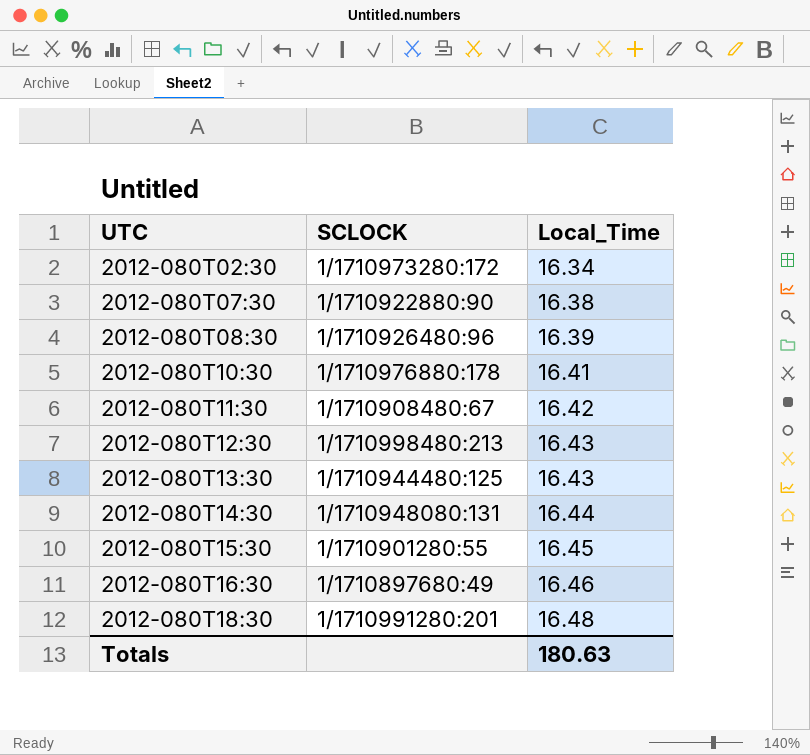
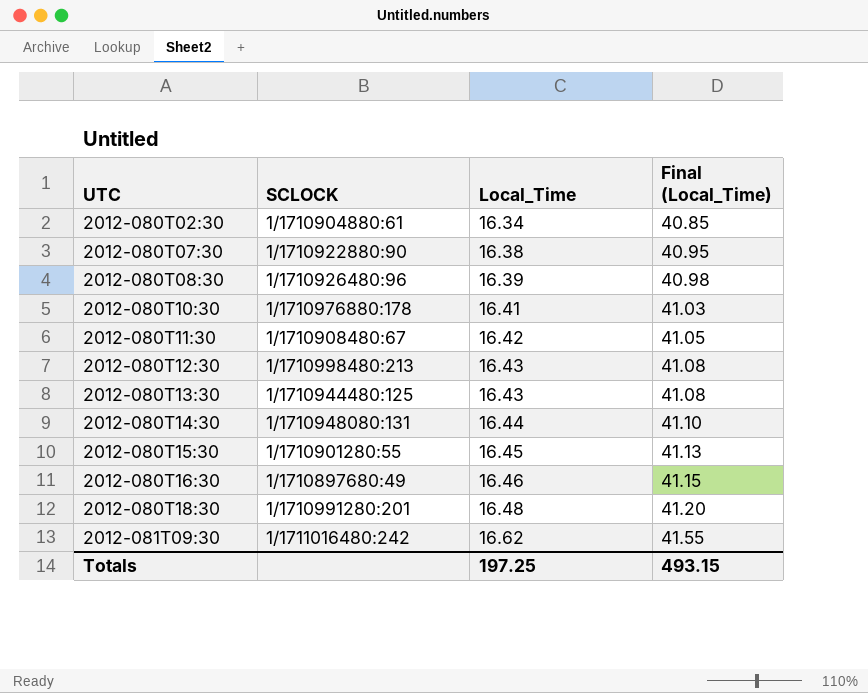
column Final (Local_Time) | formula: none -> [Local_Time] * 2.5
2012-080T02:30 | SCLOCK: 1/1710973280:172 -> 1/1710904880:61
row 2012-081T09:30: none -> 1/1711016480:242 | 16.62 | 41.55
Totals | Local_Time: 180.63 -> 197.25

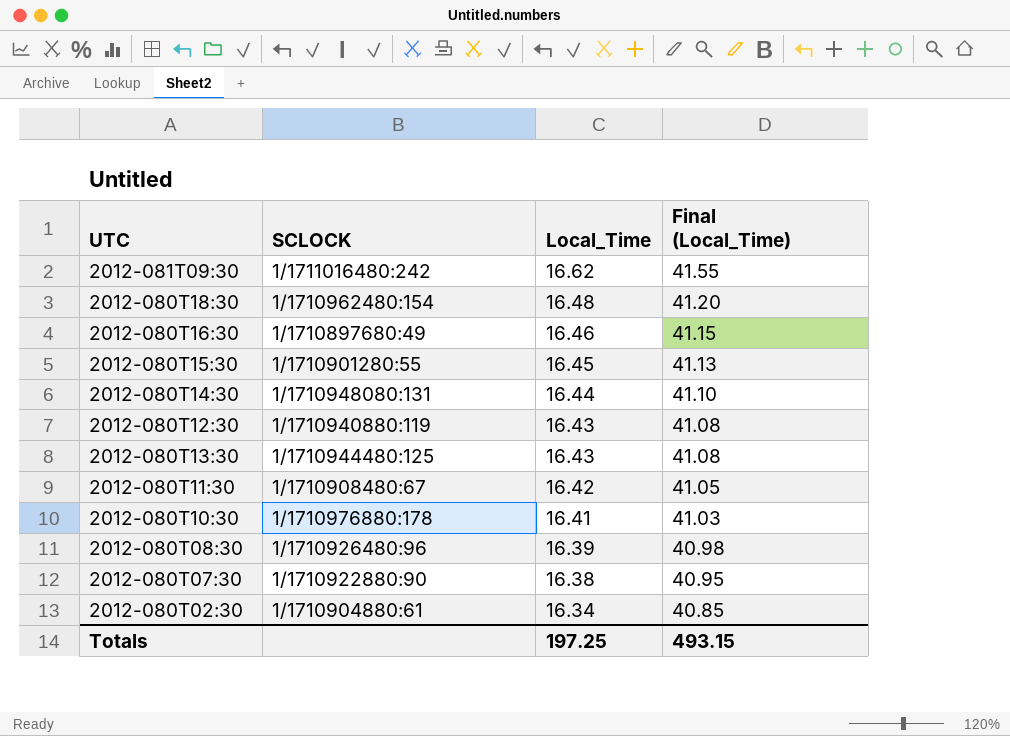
row order: UTC ascending -> Local_Time descending
2012-080T18:30 | SCLOCK: 1/1710991280:201 -> 1/1710962480:154
2012-080T12:30 | SCLOCK: 1/1710998480:213 -> 1/1710940880:119

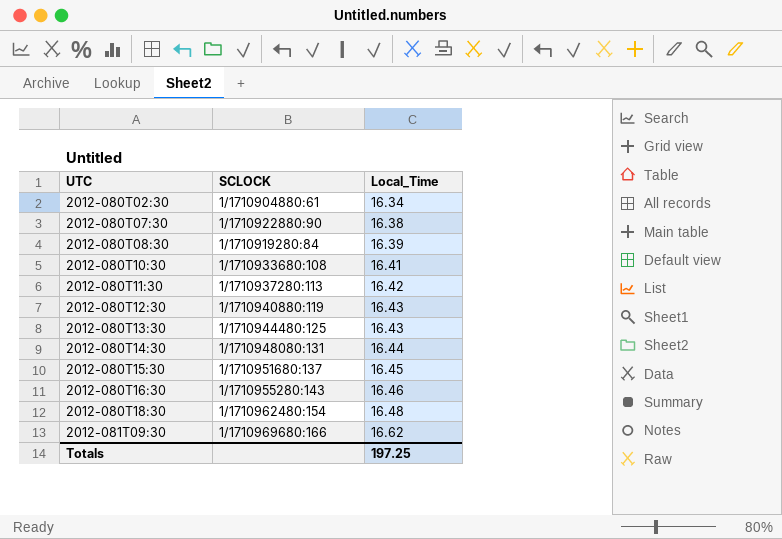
row order: Local_Time descending -> UTC ascending
column Final (Local_Time) | formula: [Local_Time] * 2.5 -> none
2012-080T08:30 | SCLOCK: 1/1710926480:96 -> 1/1710919280:84
2012-080T10:30 | SCLOCK: 1/1710976880:178 -> 1/1710933680:108
2012-080T11:30 | SCLOCK: 1/1710908480:67 -> 1/1710937280:113
2012-080T15:30 | SCLOCK: 1/1710901280:55 -> 1/1710951680:137
2012-080T16:30 | SCLOCK: 1/1710897680:49 -> 1/1710955280:143
2012-081T09:30 | SCLOCK: 1/1711016480:242 -> 1/1710969680:166

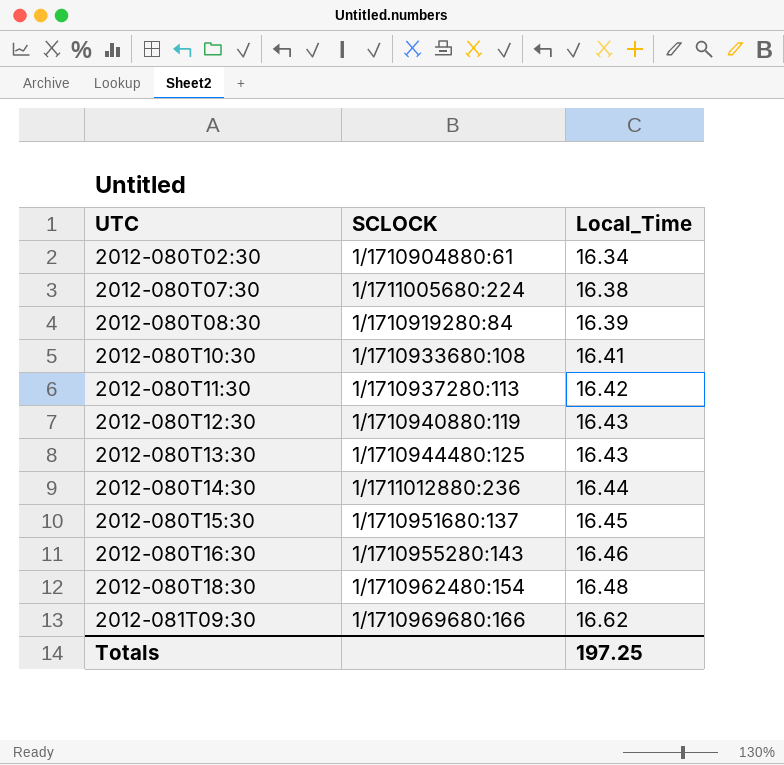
2012-080T07:30 | SCLOCK: 1/1710922880:90 -> 1/1711005680:224
2012-080T14:30 | SCLOCK: 1/1710948080:131 -> 1/1711012880:236

